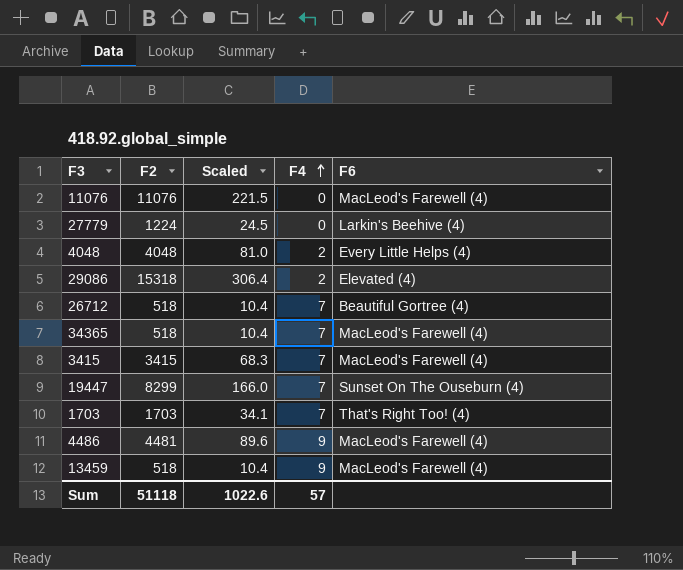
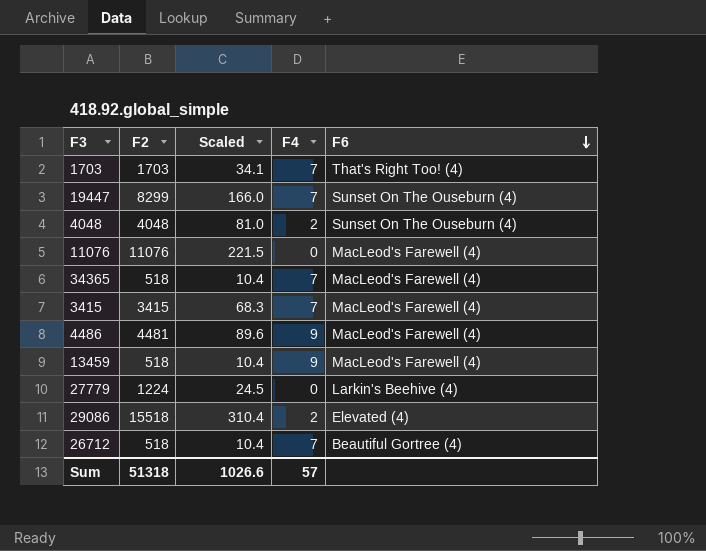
row order: F4 ascending -> F6 descending
4048 | F6: Every Little Helps (4) -> Sunset On The Ouseburn (4)
29086 | F2: 15318 -> 15518
29086 | Scaled: 306.4 -> 310.4
Sum | F2: 51118 -> 51318
Sum | Scaled: 1022.6 -> 1026.6

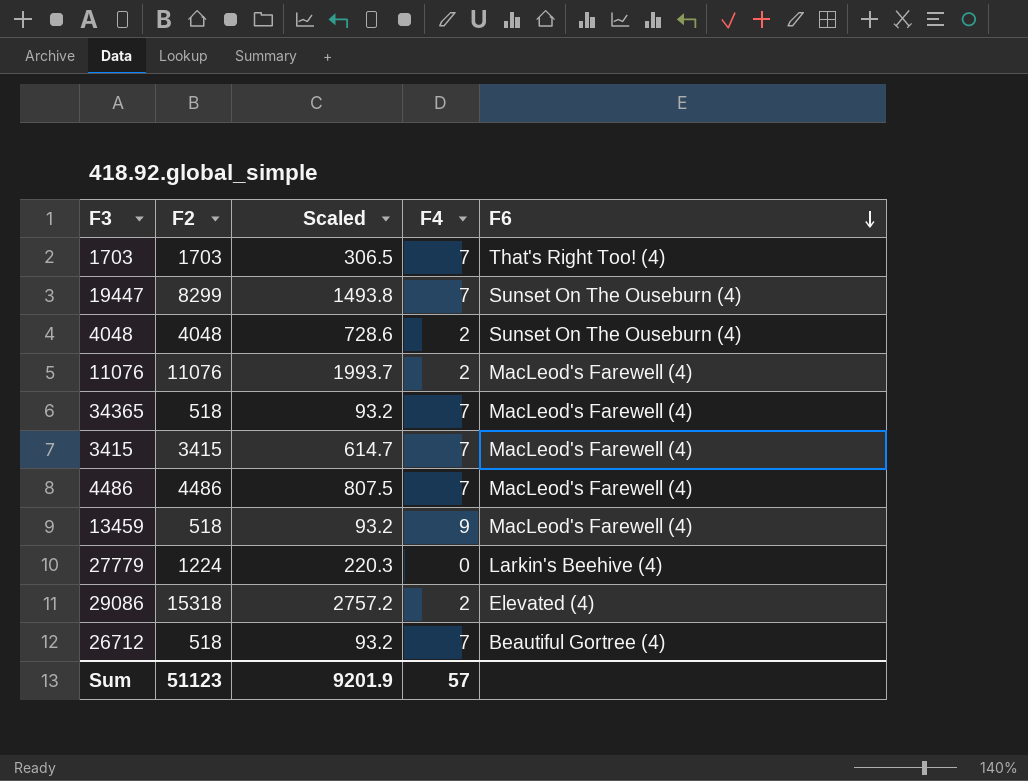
column Scaled | formula: [F2] * 0.02 -> [F2] * 0.18
11076 | F4: 0 -> 2
4486 | F2: 4481 -> 4486
4486 | F4: 9 -> 7
29086 | F2: 15518 -> 15318
Sum | F2: 51318 -> 51123
Sum | Scaled: 1026.6 -> 9201.9

